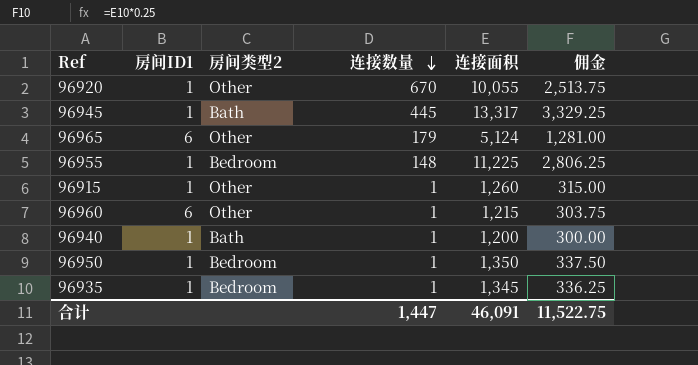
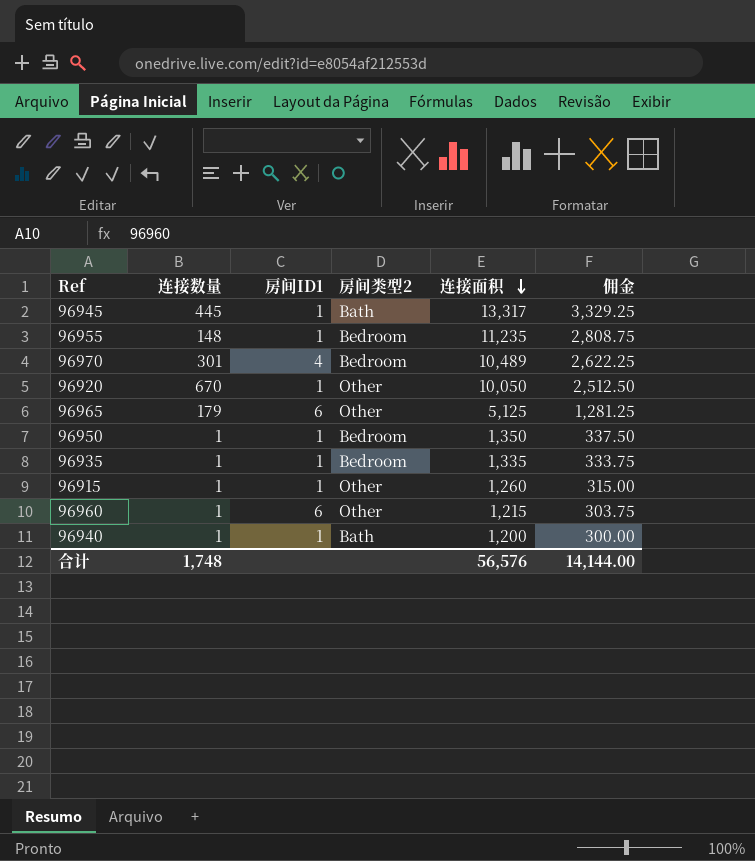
row order: 连接数量 descending -> 连接面积 descending
column 连接数量 | position: 4 -> 2
96955 | 连接面积: 11,225 -> 11,235
96955 | 佣金: 2,806.25 -> 2,808.75
row 96970: none -> 301 | 4 | Bedroom | 10,489 | 2,622.25
96920 | 连接面积: 10,055 -> 10,050
96920 | 佣金: 2,513.75 -> 2,512.50
96965 | 连接面积: 5,124 -> 5,125
96965 | 佣金: 1,281.00 -> 1,281.25
96935 | 连接面积: 1,345 -> 1,335
96935 | 佣金: 336.25 -> 333.75
合计 | 连接数量: 1,447 -> 1,748
合计 | 连接面积: 46,091 -> 56,576
合计 | 佣金: 11,522.75 -> 14,144.00

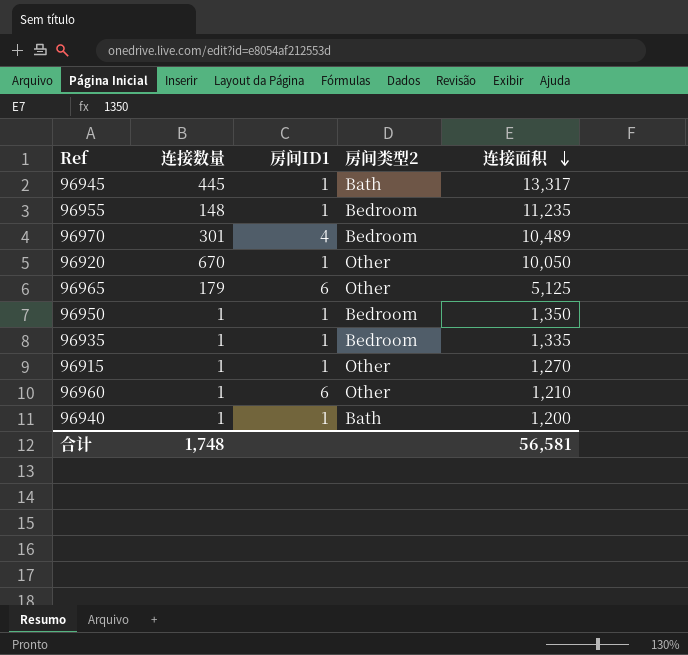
column 佣金 | formula: [连接面积] * 0.25 -> none
96915 | 连接面积: 1,260 -> 1,270
96960 | 连接面积: 1,215 -> 1,210
合计 | 连接面积: 56,576 -> 56,581

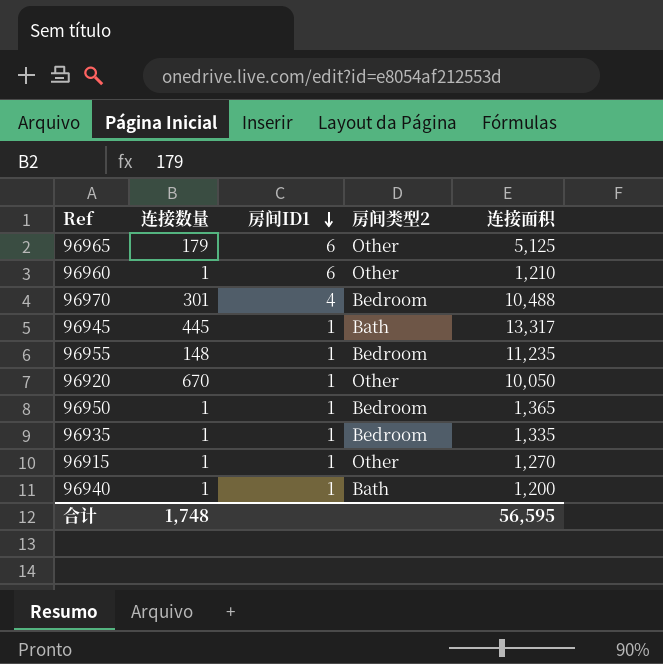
row order: 连接面积 descending -> 房间ID1 descending
96970 | 连接面积: 10,489 -> 10,488
96950 | 连接面积: 1,350 -> 1,365
合计 | 连接面积: 56,581 -> 56,595

